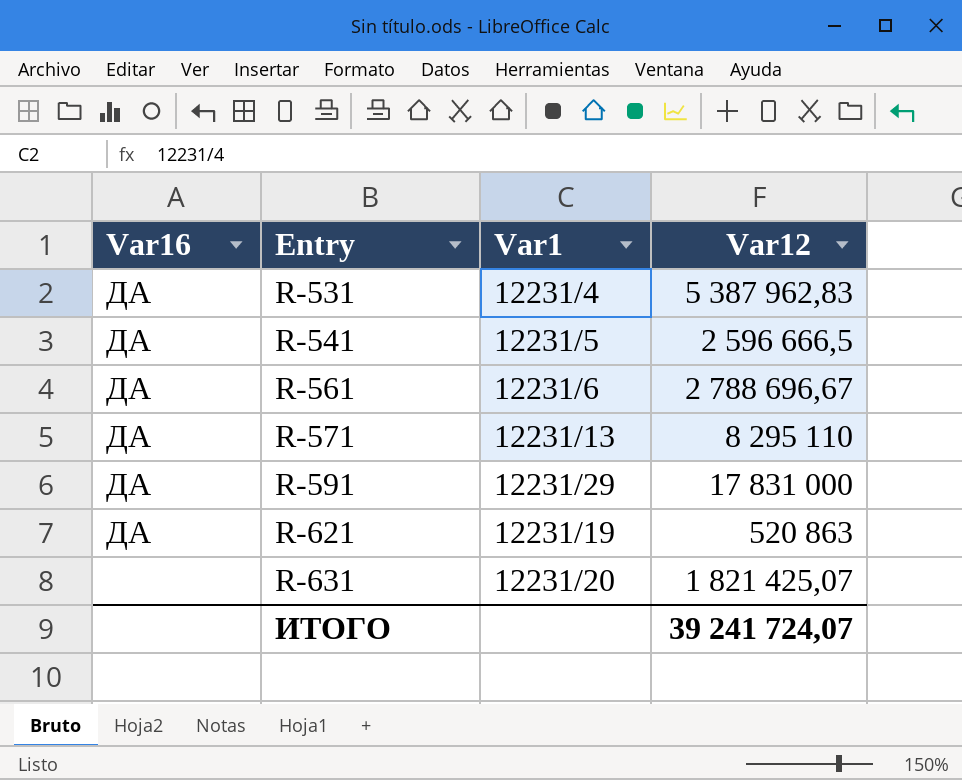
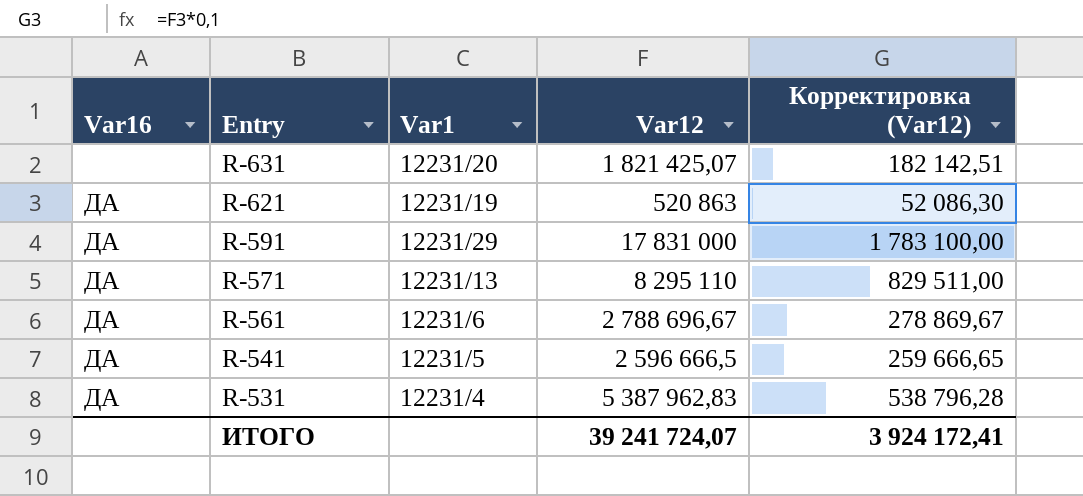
row order: Entry ascending -> Entry descending
column Корректировка (Var12) | formula: none -> [Var12] * 0,1

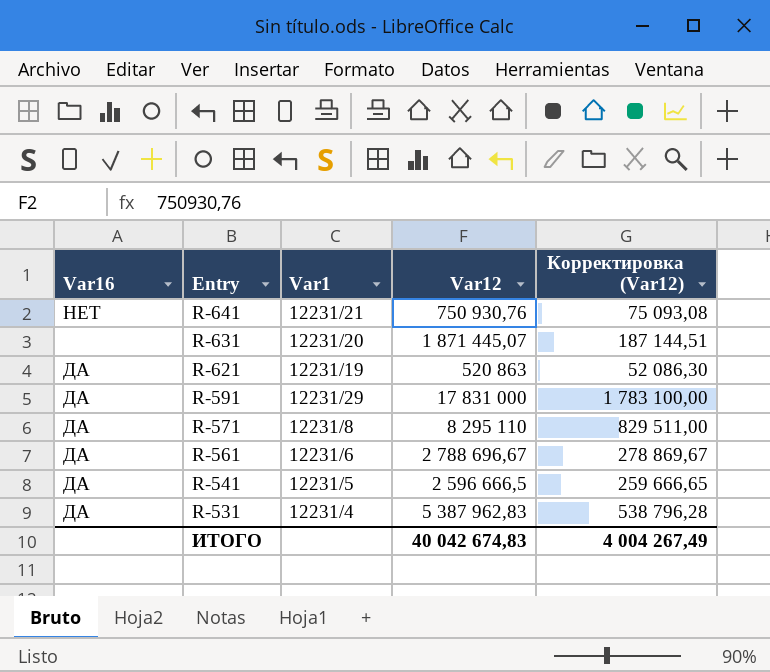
row R-641: none -> НЕТ | 12231/21 | 750 930,76 | 75 093,08
R-631 | Var12: 1 821 425,07 -> 1 871 445,07
R-631 | Корректировка (Var12): 182 142,51 -> 187 144,51
R-571 | Var1: 12231/13 -> 12231/8
ИТОГО | Var12: 39 241 724,07 -> 40 042 674,83
ИТОГО | Корректировка (Var12): 3 924 172,41 -> 4 004 267,49

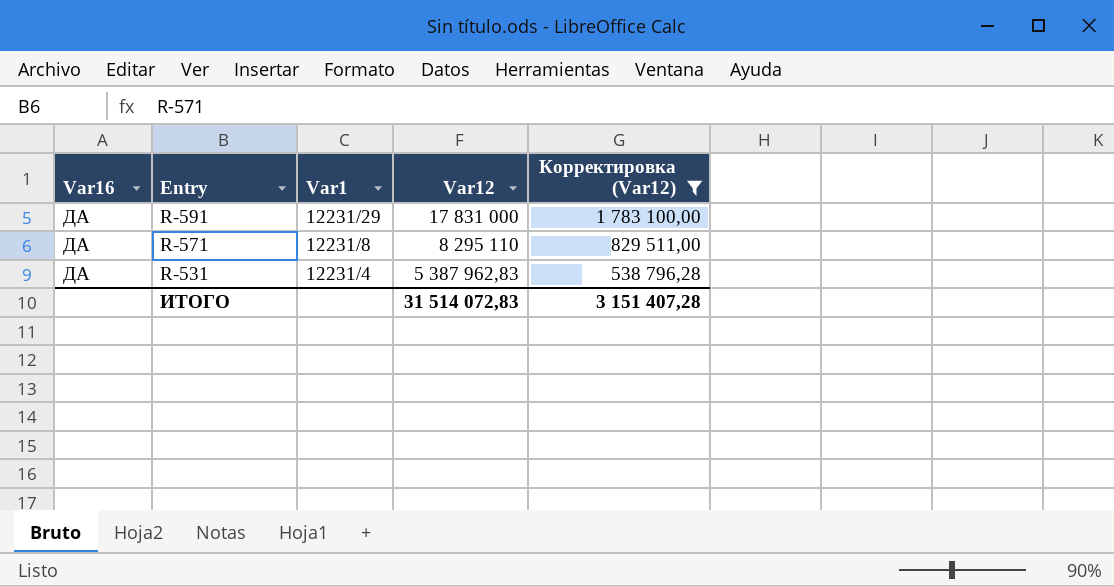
filter: none -> Корректировка (Var12) >= 538 796,28
ИТОГО | Var12: 40 042 674,83 -> 31 514 072,83
ИТОГО | Корректировка (Var12): 4 004 267,49 -> 3 151 407,28

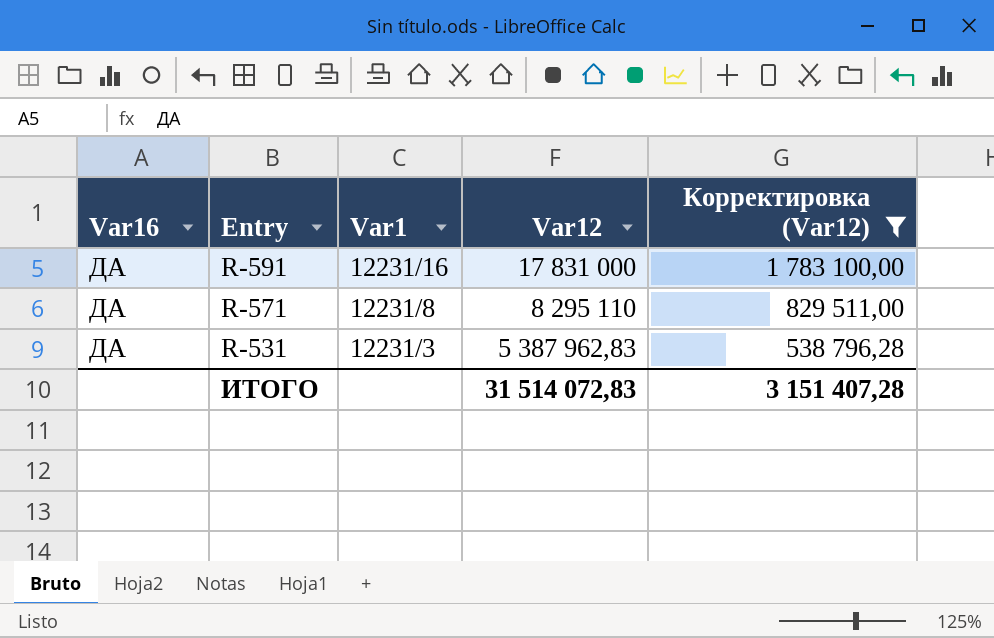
R-591 | Var1: 12231/29 -> 12231/16
R-531 | Var1: 12231/4 -> 12231/3

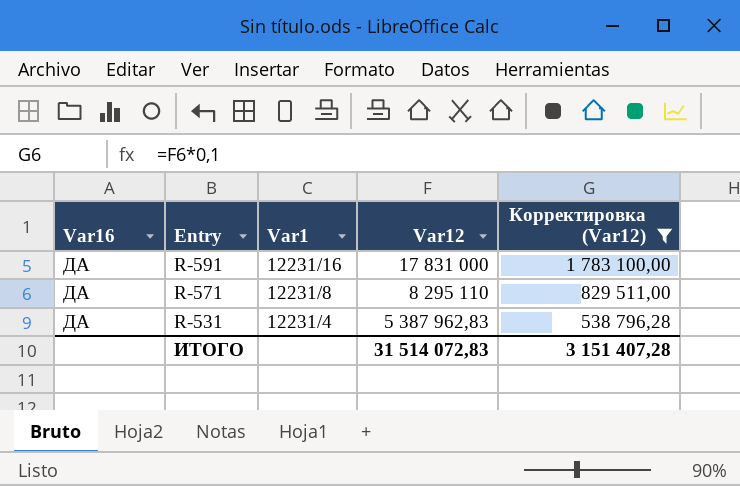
R-531 | Var1: 12231/3 -> 12231/4

